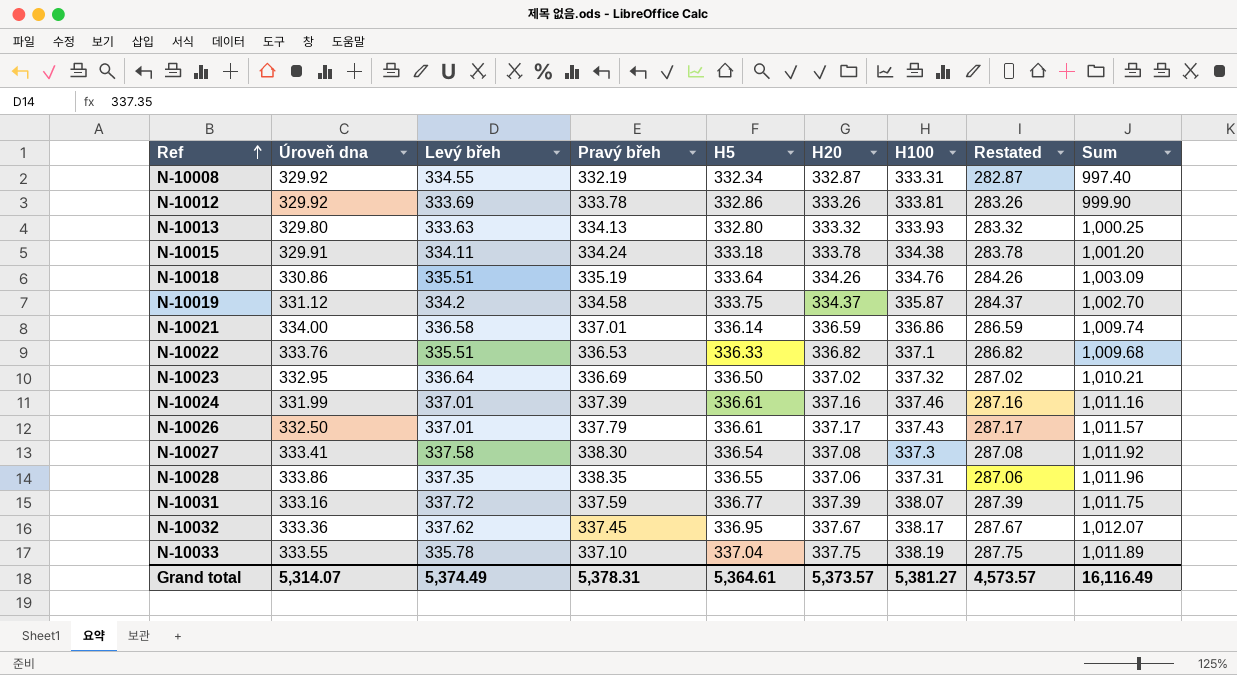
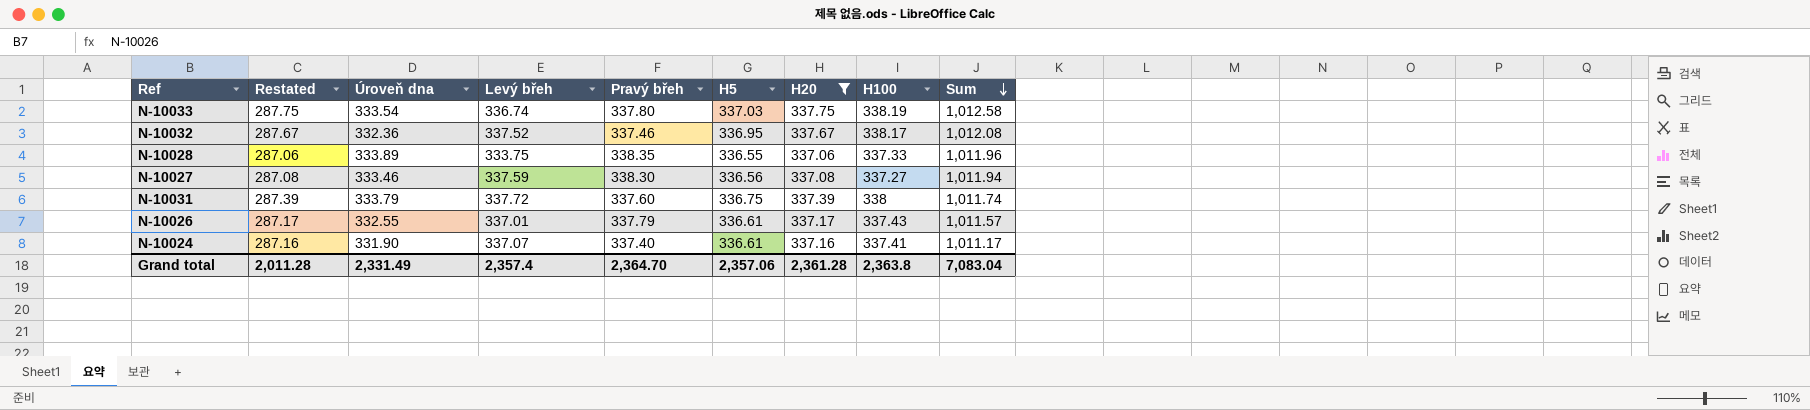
filter: none -> H20 >= 337.06
row order: Ref ascending -> Sum descending
column Restated | position: 8 -> 2
N-10033 | Úroveň dna: 333.55 -> 333.54
N-10033 | Levý břeh: 335.78 -> 336.74
N-10033 | Pravý břeh: 337.10 -> 337.80
N-10033 | H5: 337.04 -> 337.03
N-10033 | Sum: 1,011.89 -> 1,012.58
N-10032 | Úroveň dna: 333.36 -> 332.36
N-10032 | Levý břeh: 337.62 -> 337.52
N-10032 | Pravý břeh: 337.45 -> 337.46
N-10032 | Sum: 1,012.07 -> 1,012.08
N-10028 | Úroveň dna: 333.86 -> 333.89
N-10028 | Levý břeh: 337.35 -> 333.75
N-10028 | H100: 337.31 -> 337.33
N-10027 | Úroveň dna: 333.41 -> 333.46
N-10027 | Levý břeh: 337.58 -> 337.59
N-10027 | H5: 336.54 -> 336.56
N-10027 | H100: 337.3 -> 337.27
N-10027 | Sum: 1,011.92 -> 1,011.94
N-10031 | Úroveň dna: 333.16 -> 333.79
N-10031 | Pravý břeh: 337.59 -> 337.60
N-10031 | H5: 336.77 -> 336.75
N-10031 | H100: 338.07 -> 338
N-10031 | Sum: 1,011.75 -> 1,011.74
N-10026 | Úroveň dna: 332.50 -> 332.55
N-10024 | Úroveň dna: 331.99 -> 331.90
N-10024 | Levý břeh: 337.01 -> 337.07
N-10024 | Pravý břeh: 337.39 -> 337.40
N-10024 | H100: 337.46 -> 337.41
N-10024 | Sum: 1,011.16 -> 1,011.17
Grand total | Restated: 4,573.57 -> 2,011.28
Grand total | Úroveň dna: 5,314.07 -> 2,331.49
Grand total | Levý břeh: 5,374.49 -> 2,357.4
Grand total | Pravý břeh: 5,378.31 -> 2,364.70
Grand total | H5: 5,364.61 -> 2,357.06
Grand total | H20: 5,373.57 -> 2,361.28
Grand total | H100: 5,381.27 -> 2,363.8
Grand total | Sum: 16,116.49 -> 7,083.04

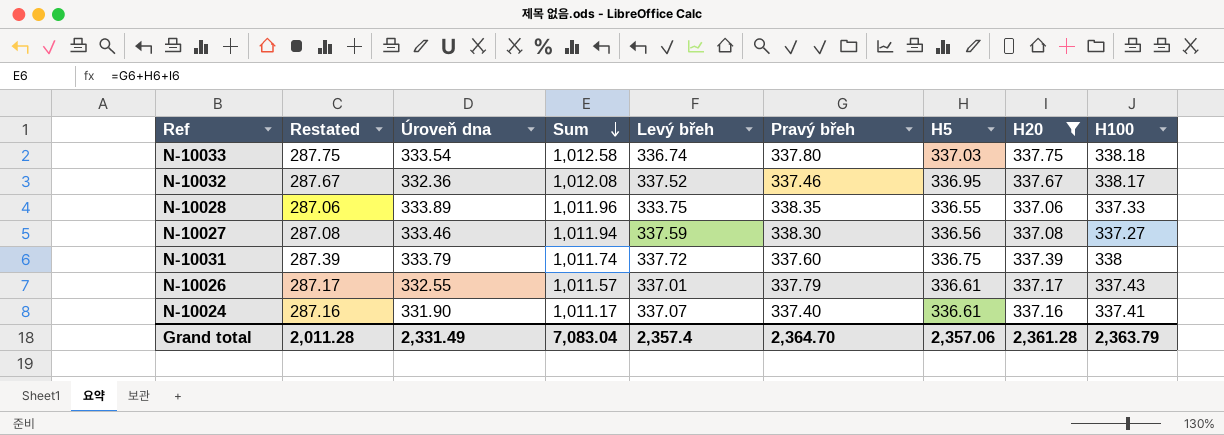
column Sum | position: 9 -> 4
N-10033 | H100: 338.19 -> 338.18
Grand total | H100: 2,363.8 -> 2,363.79

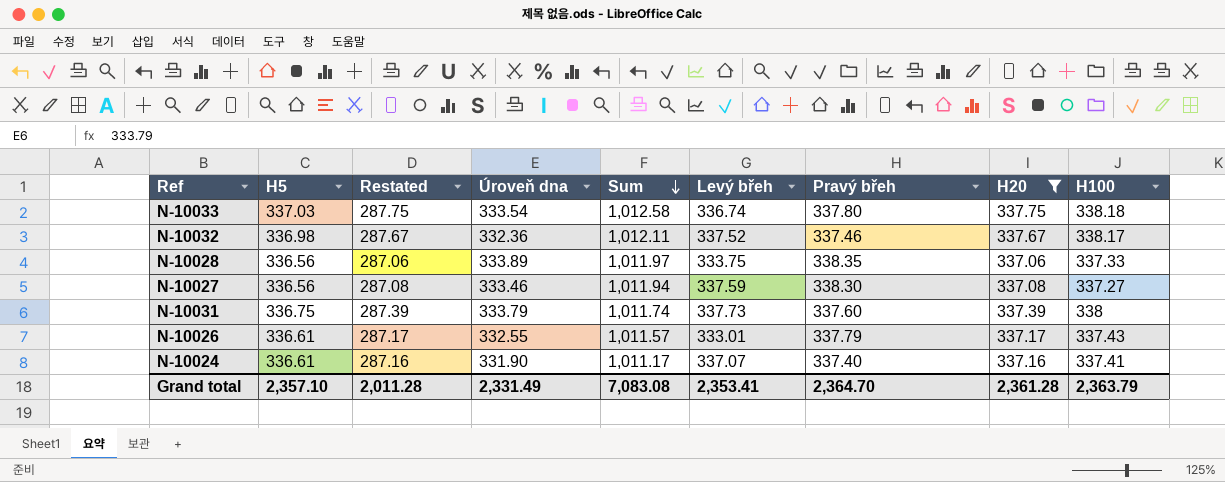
column H5 | position: 7 -> 2
N-10032 | H5: 336.95 -> 336.98
N-10032 | Sum: 1,012.08 -> 1,012.11
N-10028 | H5: 336.55 -> 336.56
N-10028 | Sum: 1,011.96 -> 1,011.97
N-10031 | Levý břeh: 337.72 -> 337.73
N-10026 | Levý břeh: 337.01 -> 333.01
Grand total | H5: 2,357.06 -> 2,357.10
Grand total | Sum: 7,083.04 -> 7,083.08
Grand total | Levý břeh: 2,357.4 -> 2,353.41

